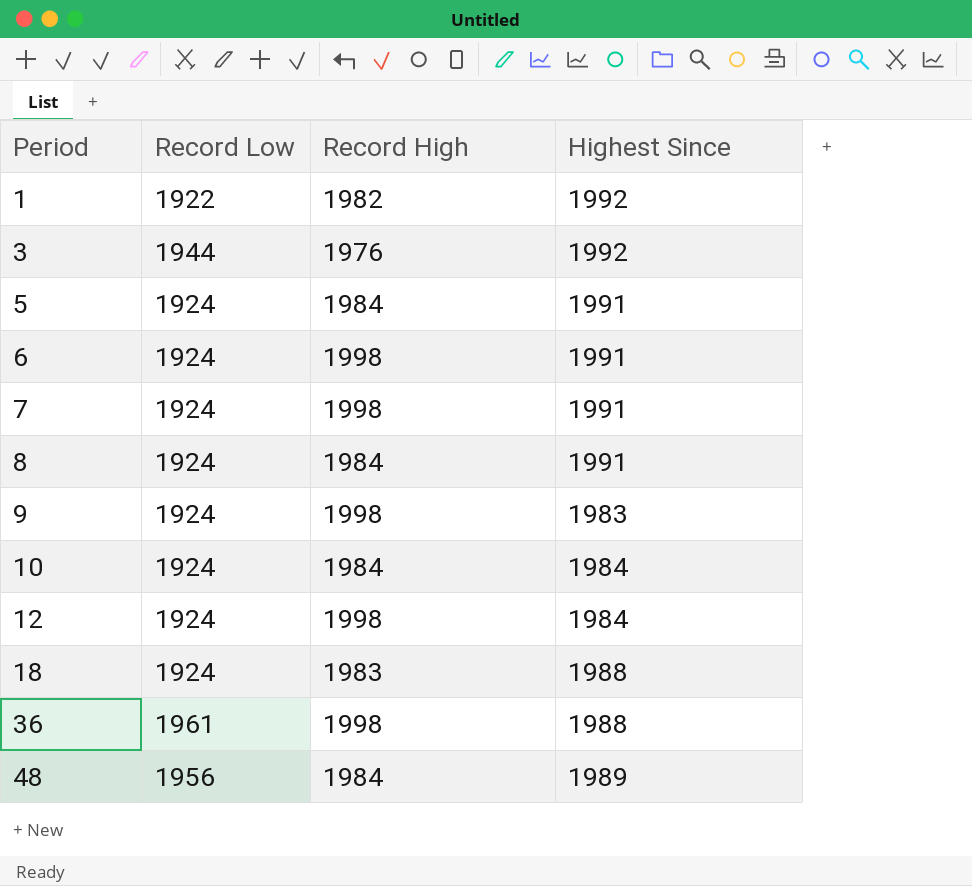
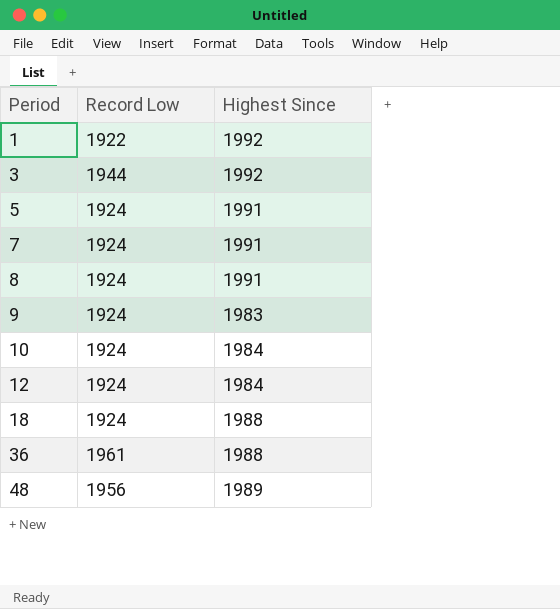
column Record High | position: 3 -> none
row 6: 1924 | 1998 | 1991 -> none

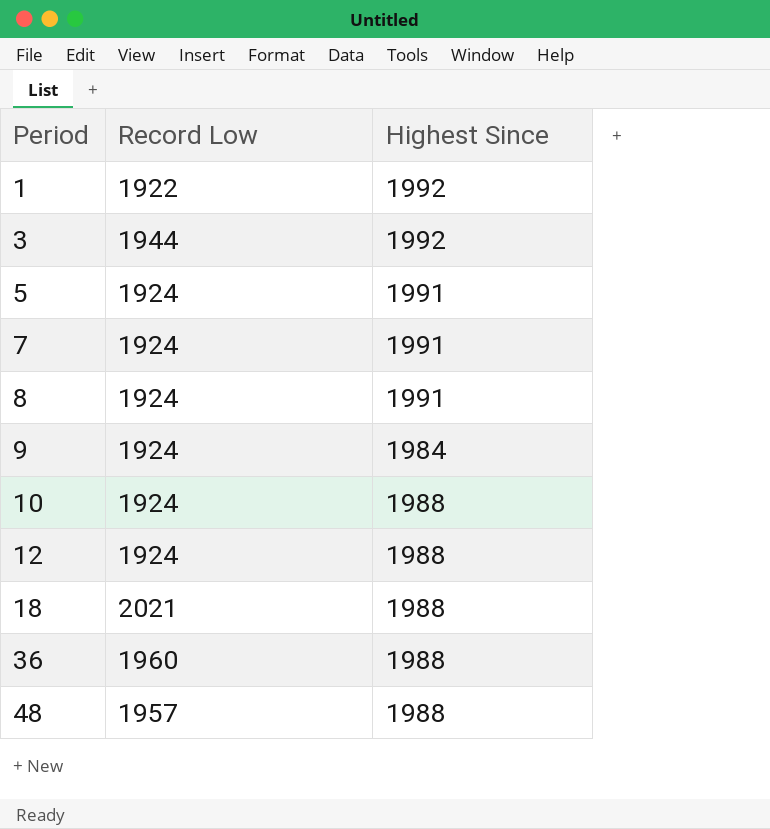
9 | Highest Since: 1983 -> 1984
10 | Highest Since: 1984 -> 1988
12 | Highest Since: 1984 -> 1988
18 | Record Low: 1924 -> 2021
36 | Record Low: 1961 -> 1960
48 | Record Low: 1956 -> 1957
48 | Highest Since: 1989 -> 1988

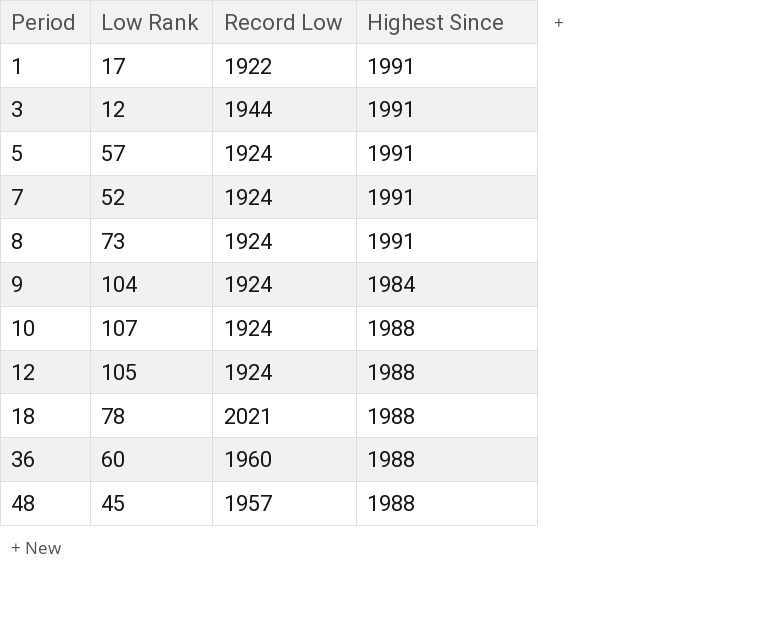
column Low Rank | position: none -> 2
1 | Highest Since: 1992 -> 1991
3 | Highest Since: 1992 -> 1991

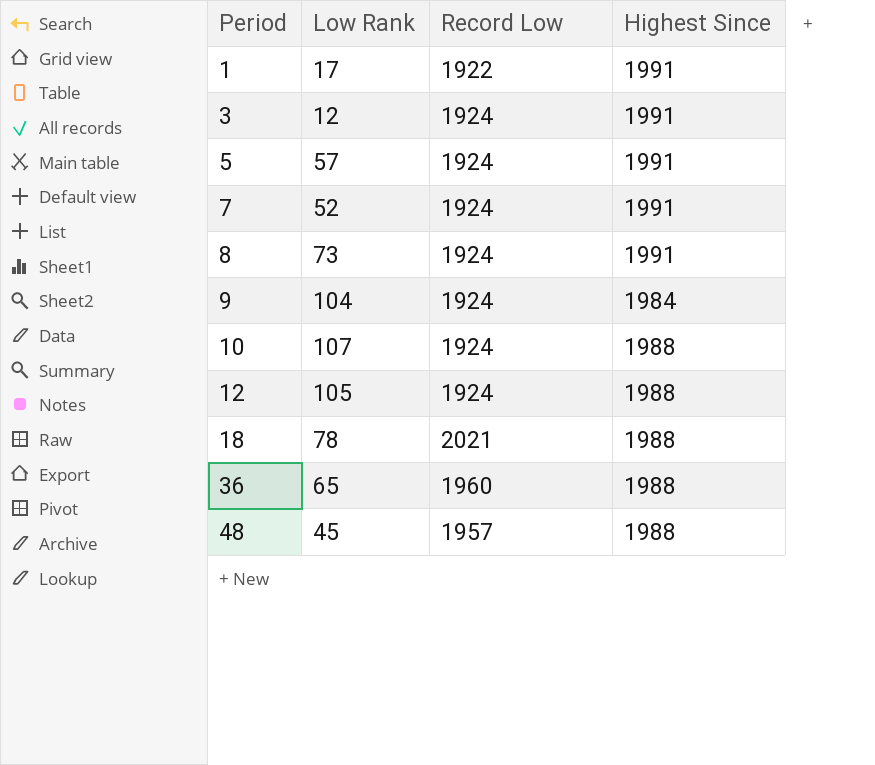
3 | Record Low: 1944 -> 1924
36 | Low Rank: 60 -> 65

